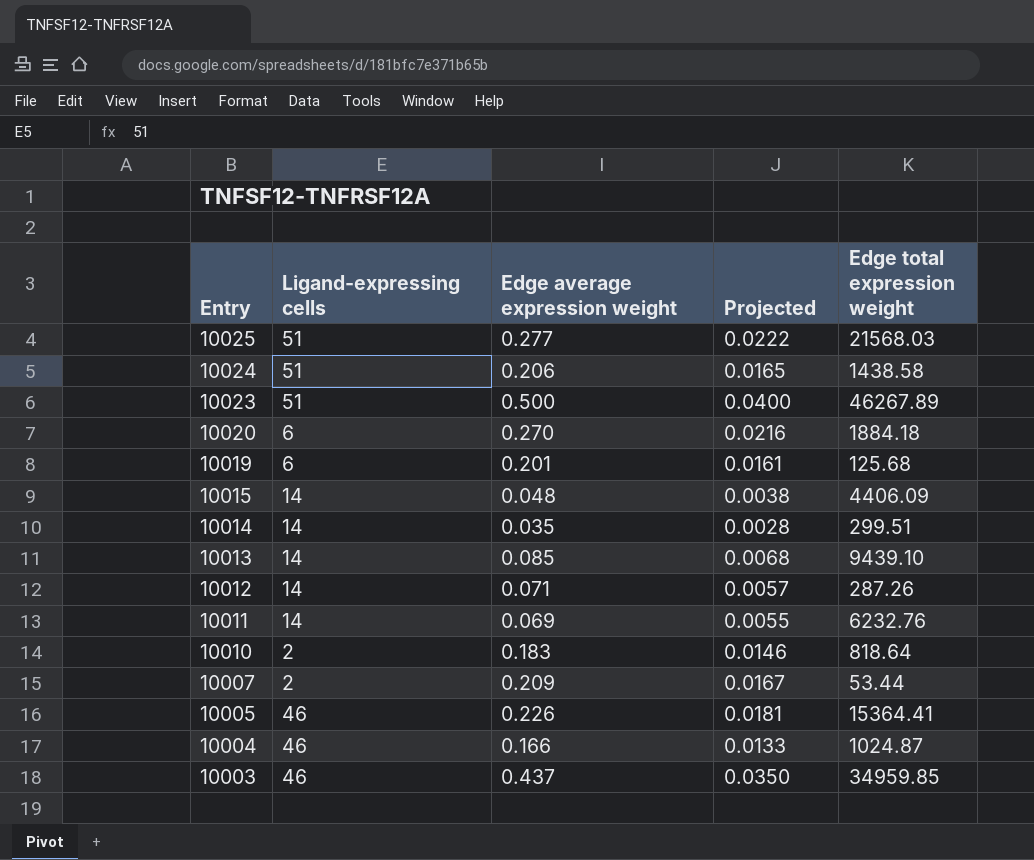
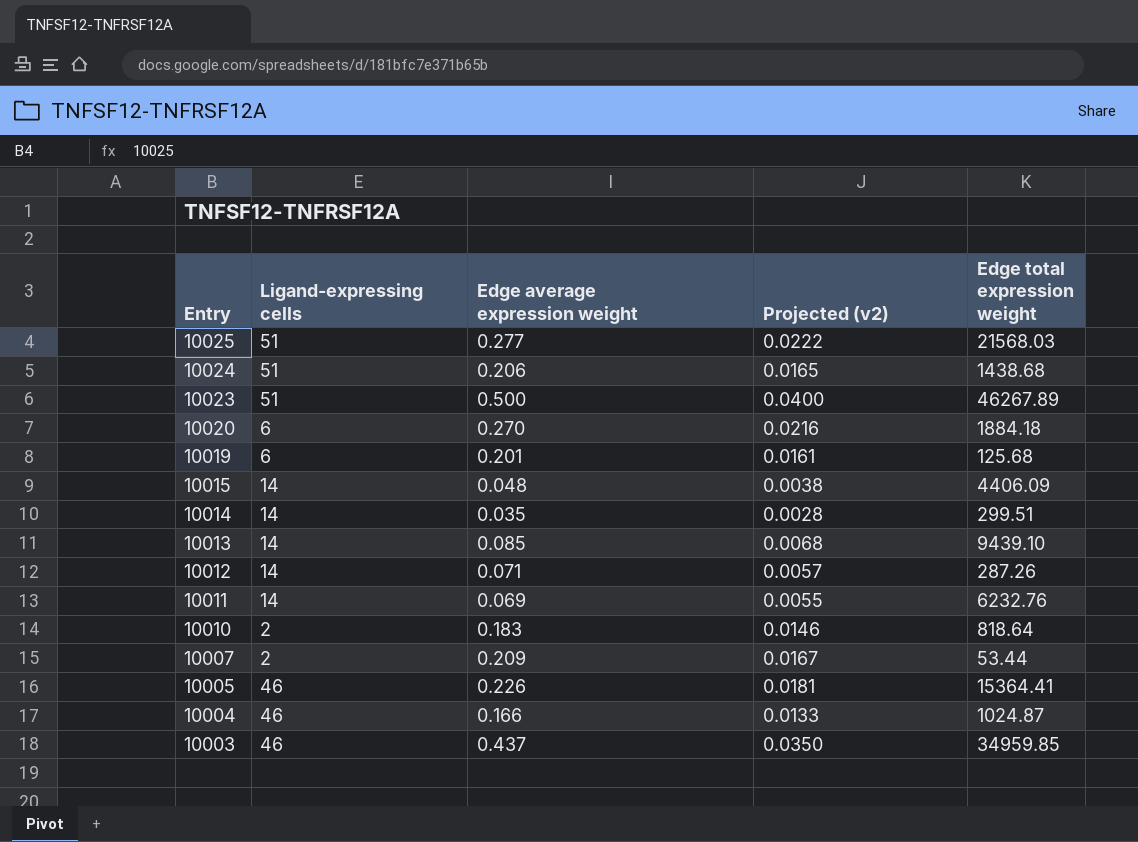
column name: Projected -> Projected (v2)
10024 | Edge total expression weight: 1438.58 -> 1438.68

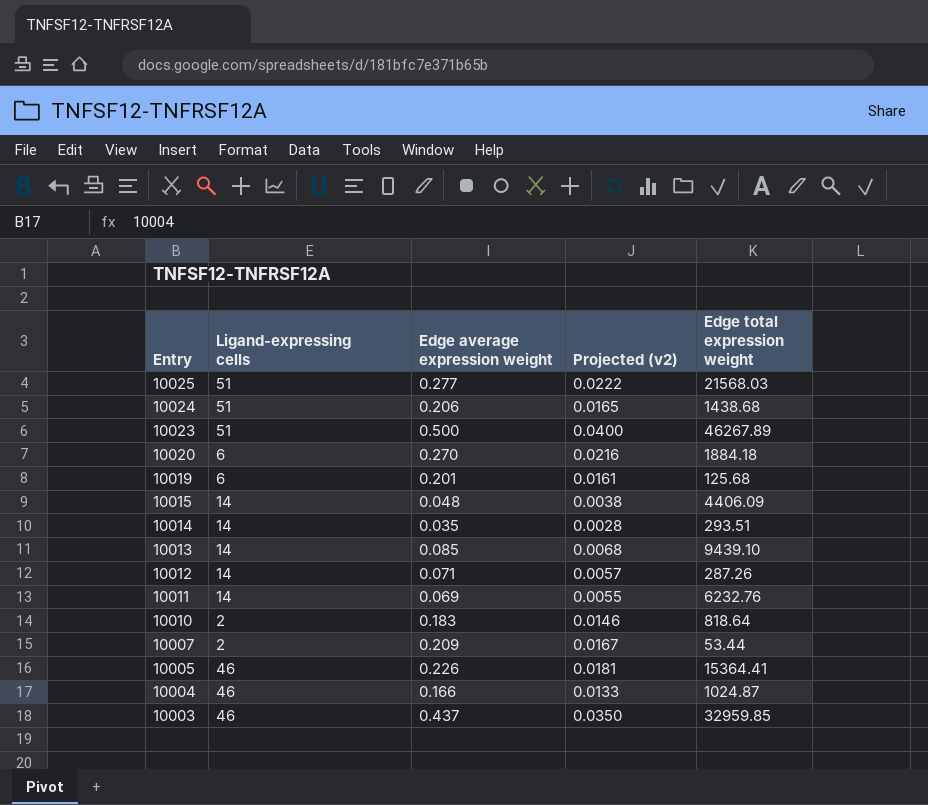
10014 | Edge total expression weight: 299.51 -> 293.51
10003 | Edge total expression weight: 34959.85 -> 32959.85

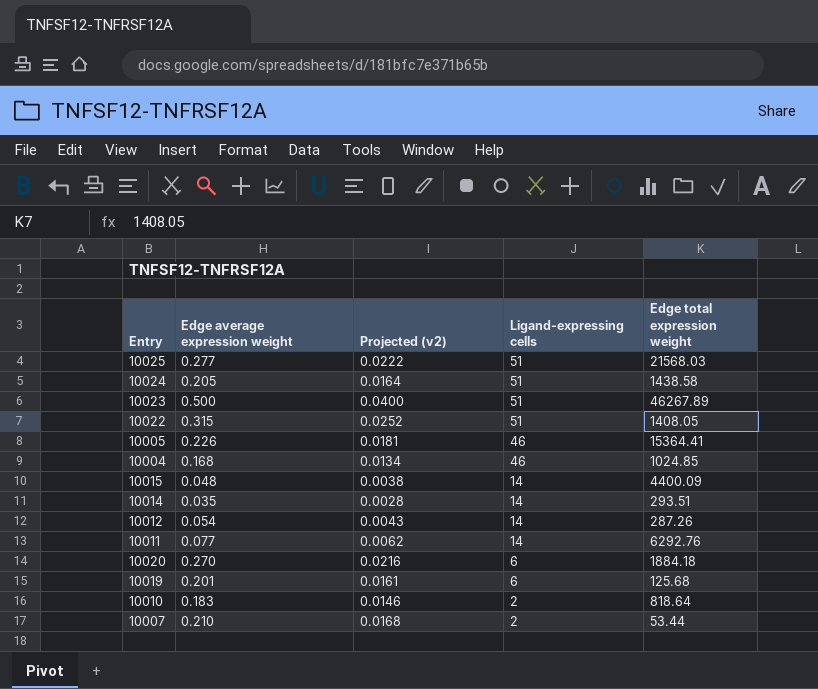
row order: Entry descending -> Ligand-expressing cells descending
column Ligand-expressing cells | position: 2 -> 4
row 10013: 14 | 0.085 | 0.0068 | 9439.10 -> none
row 10003: 46 | 0.437 | 0.0350 | 32959.85 -> none
10024 | Edge average expression weight: 0.206 -> 0.205
10024 | Projected (v2): 0.0165 -> 0.0164
10024 | Edge total expression weight: 1438.68 -> 1438.58
row 10022: none -> 0.315 | 0.0252 | 51 | 1408.05
10004 | Edge average expression weight: 0.166 -> 0.168
10004 | Projected (v2): 0.0133 -> 0.0134
10004 | Edge total expression weight: 1024.87 -> 1024.85
10015 | Edge total expression weight: 4406.09 -> 4400.09
10012 | Edge average expression weight: 0.071 -> 0.054
10012 | Projected (v2): 0.0057 -> 0.0043
10011 | Edge average expression weight: 0.069 -> 0.077
10011 | Projected (v2): 0.0055 -> 0.0062
10011 | Edge total expression weight: 6232.76 -> 6292.76
10007 | Edge average expression weight: 0.209 -> 0.210
10007 | Projected (v2): 0.0167 -> 0.0168

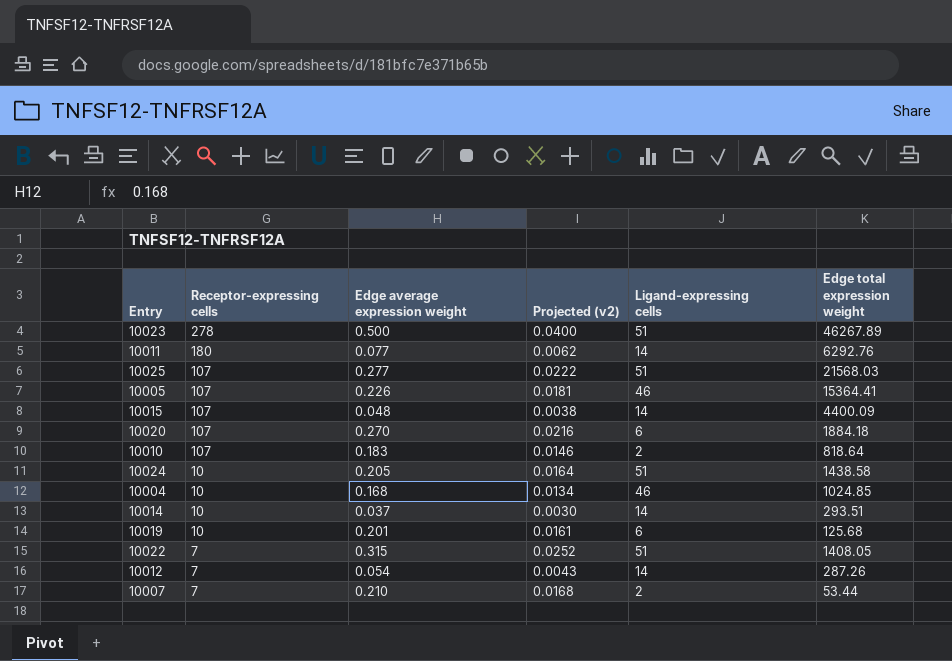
row order: Ligand-expressing cells descending -> Receptor-expressing cells descending
column Receptor-expressing cells | position: none -> 2
10014 | Edge average expression weight: 0.035 -> 0.037
10014 | Projected (v2): 0.0028 -> 0.0030

